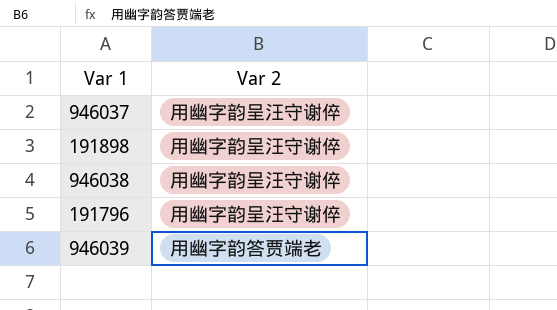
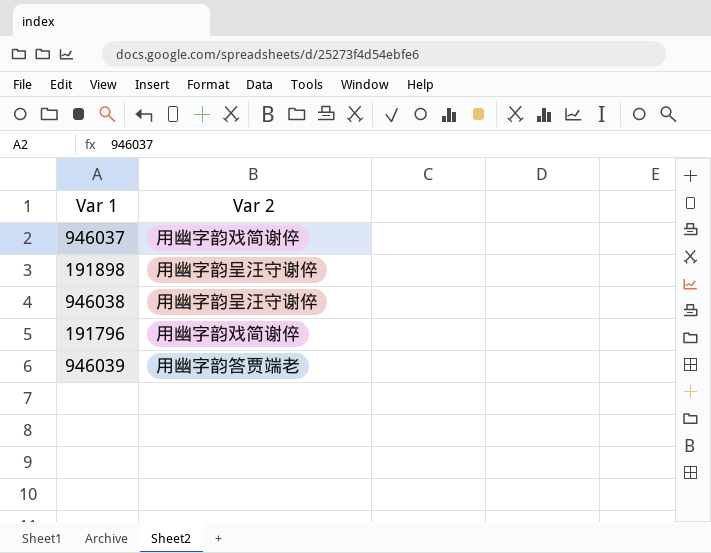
946037 | Var 2: 用幽字韵呈汪守谢倅 -> 用幽字韵戏简谢倅
191796 | Var 2: 用幽字韵呈汪守谢倅 -> 用幽字韵戏简谢倅

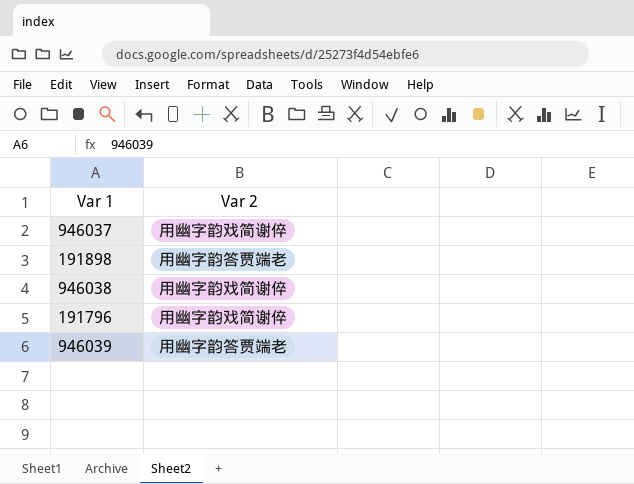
191898 | Var 2: 用幽字韵呈汪守谢倅 -> 用幽字韵答贾端老
946038 | Var 2: 用幽字韵呈汪守谢倅 -> 用幽字韵戏简谢倅

